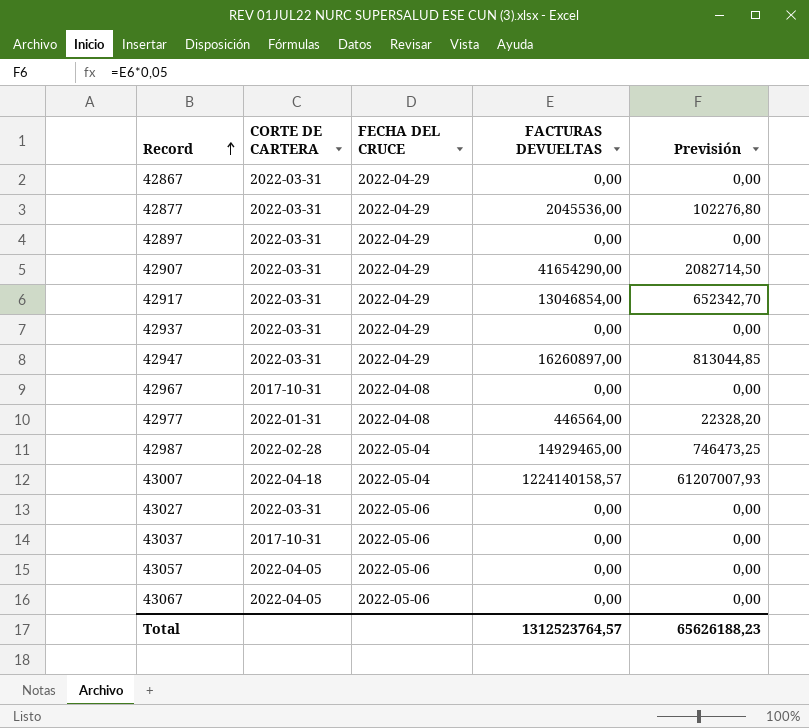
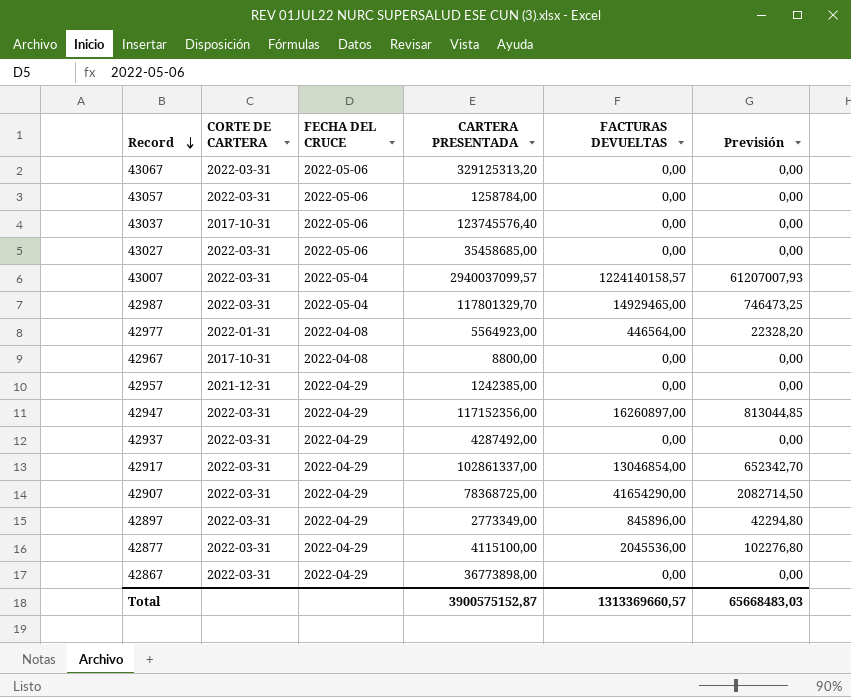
row order: Record ascending -> Record descending
column CARTERA PRESENTADA | position: none -> 4
43067 | CORTE DE CARTERA: 2022-04-05 -> 2022-03-31
43057 | CORTE DE CARTERA: 2022-04-05 -> 2022-03-31
43007 | CORTE DE CARTERA: 2022-04-18 -> 2022-03-31
42987 | CORTE DE CARTERA: 2022-02-28 -> 2022-03-31
row 42957: none -> 2021-12-31 | 2022-04-29 | 1242385,00 | 0,00 | 0,00
42897 | FACTURAS DEVUELTAS: 0,00 -> 845896,00
42897 | Previsión: 0,00 -> 42294,80
Total | FACTURAS DEVUELTAS: 1312523764,57 -> 1313369660,57
Total | Previsión: 65626188,23 -> 65668483,03

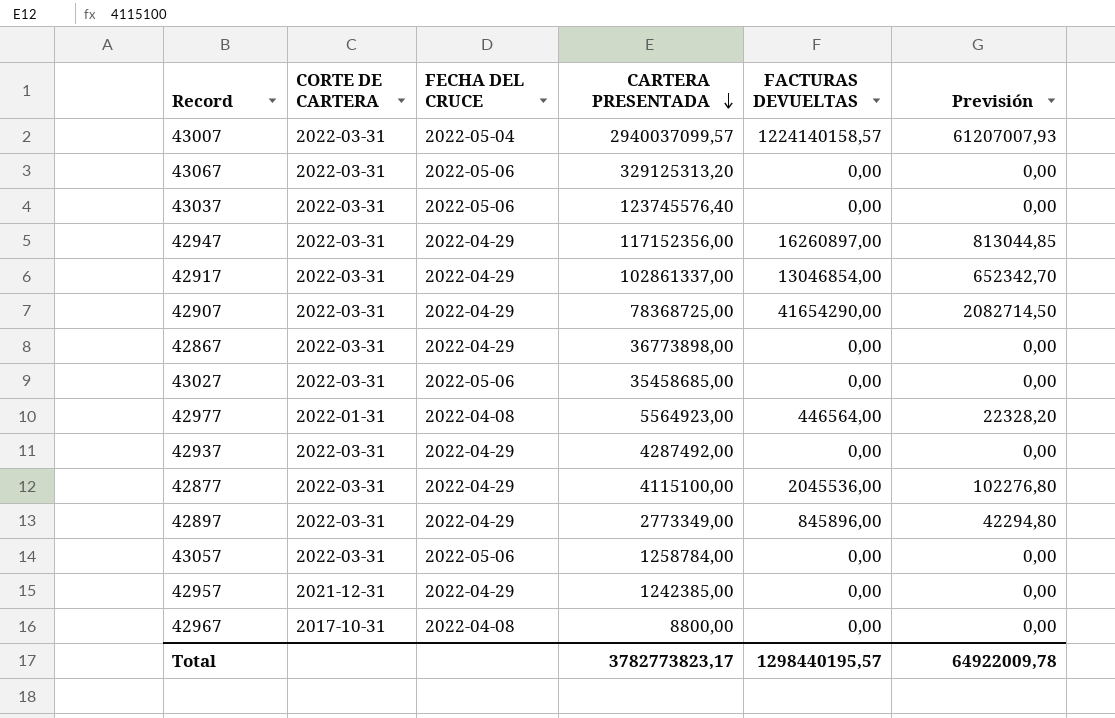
row order: Record descending -> CARTERA PRESENTADA descending
row 42987: 2022-03-31 | 2022-05-04 | 117801329,70 | 14929465,00 | 746473,25 -> none
43037 | CORTE DE CARTERA: 2017-10-31 -> 2022-03-31
Total | CARTERA PRESENTADA: 3900575152,87 -> 3782773823,17
Total | FACTURAS DEVUELTAS: 1313369660,57 -> 1298440195,57
Total | Previsión: 65668483,03 -> 64922009,78

